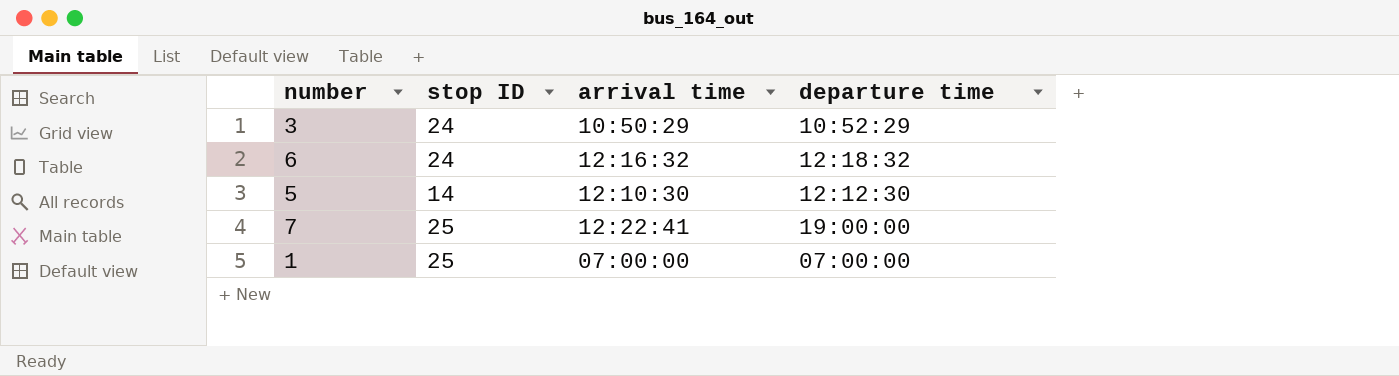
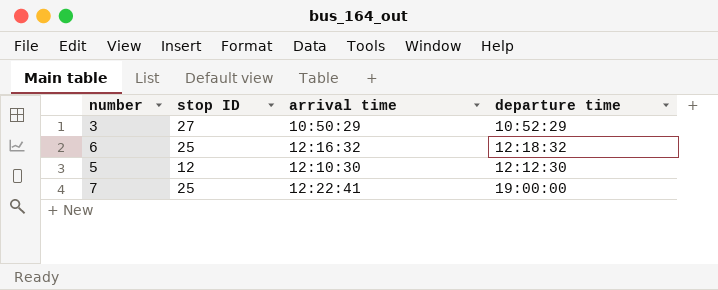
row 1: 25 | 07:00:00 | 07:00:00 -> none
3 | stop ID: 24 -> 27
6 | stop ID: 24 -> 25
5 | stop ID: 14 -> 12

